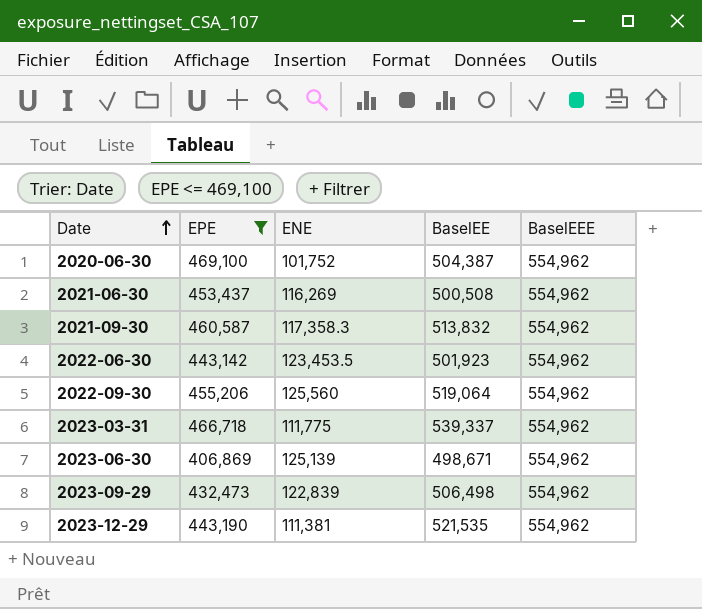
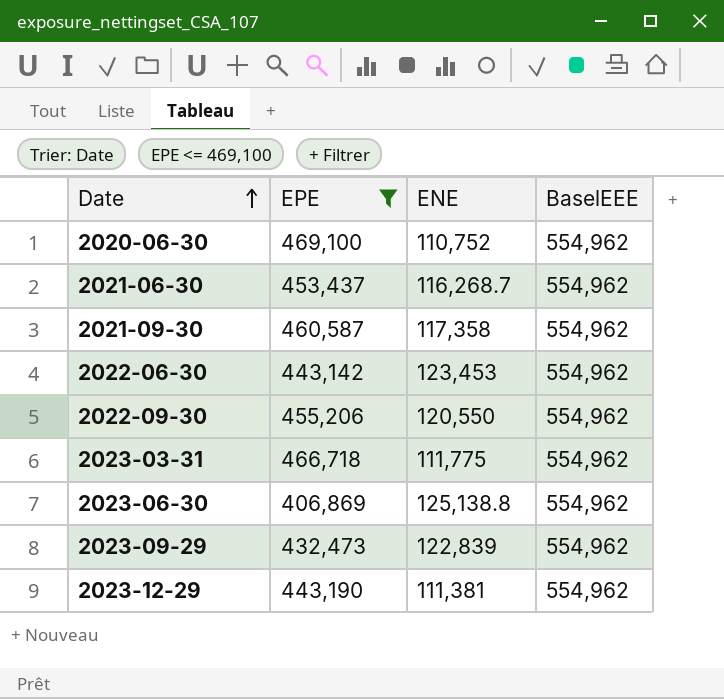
column BaselEE | position: 4 -> none
2020-06-30 | ENE: 101,752 -> 110,752
2021-06-30 | ENE: 116,269 -> 116,268.7
2021-09-30 | ENE: 117,358.3 -> 117,358
2022-06-30 | ENE: 123,453.5 -> 123,453
2022-09-30 | ENE: 125,560 -> 120,550
2023-06-30 | ENE: 125,139 -> 125,138.8

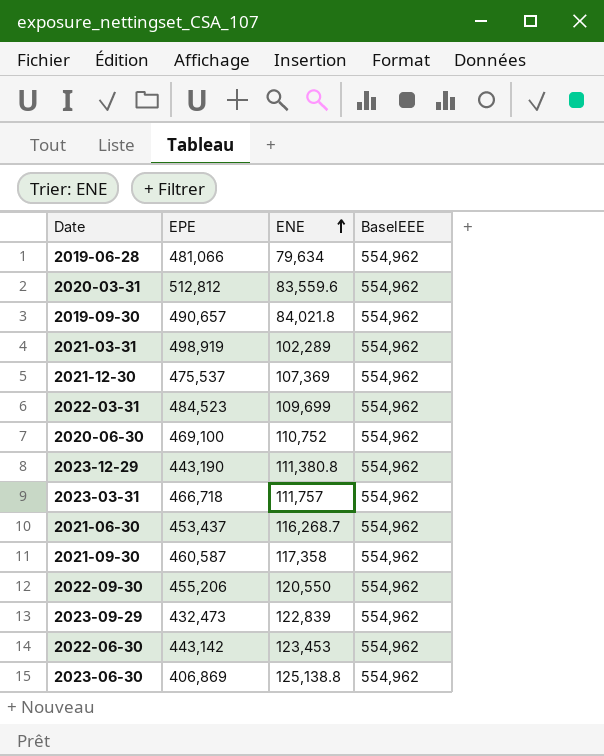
filter: EPE <= 469,100 -> none
row order: Date ascending -> ENE ascending
2023-12-29 | ENE: 111,381 -> 111,380.8
2023-03-31 | ENE: 111,775 -> 111,757

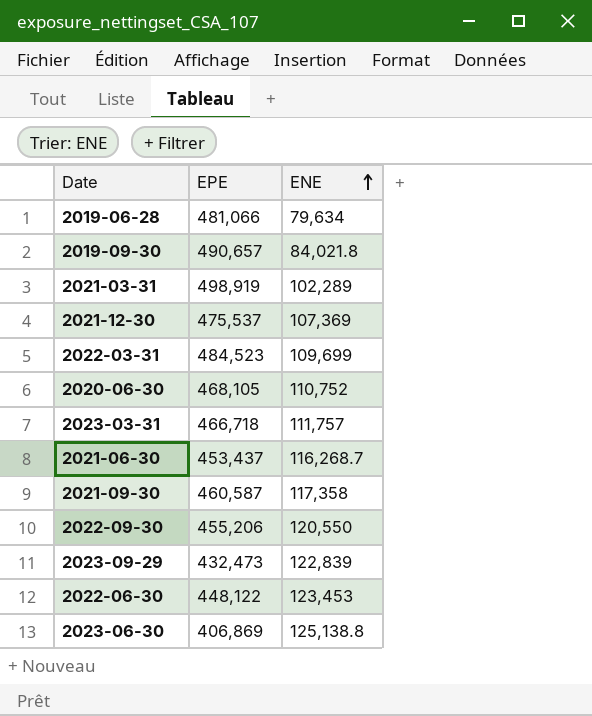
column BaselEEE | position: 4 -> none
row 2020-03-31: 512,812 | 83,559.6 | 554,962 -> none
row 2023-12-29: 443,190 | 111,380.8 | 554,962 -> none
2020-06-30 | EPE: 469,100 -> 468,105
2022-06-30 | EPE: 443,142 -> 448,122

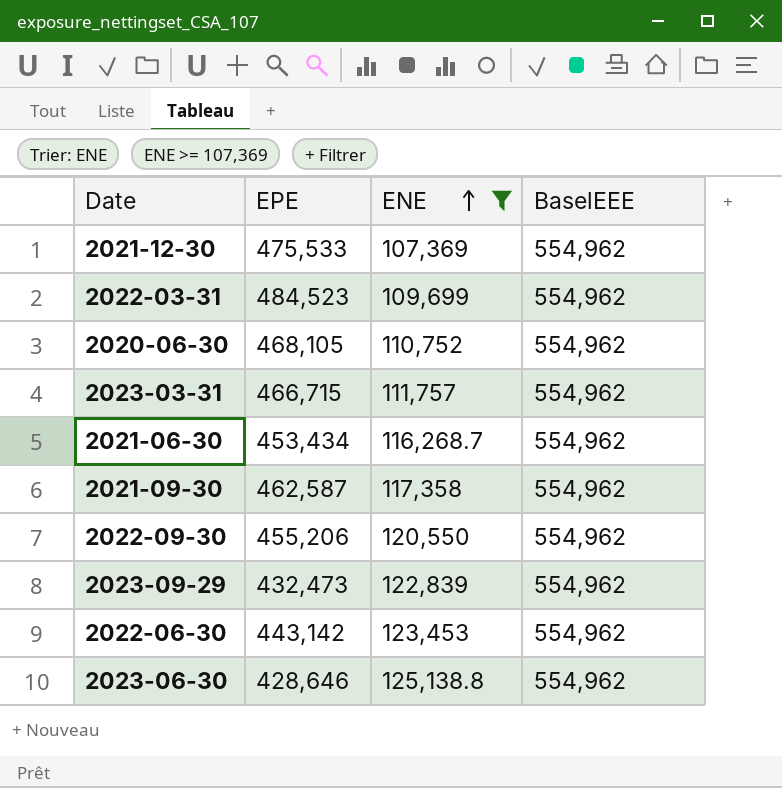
filter: none -> ENE >= 107,369
column BaselEEE | position: none -> 4
2021-12-30 | EPE: 475,537 -> 475,533
2023-03-31 | EPE: 466,718 -> 466,715
2021-06-30 | EPE: 453,437 -> 453,434
2021-09-30 | EPE: 460,587 -> 462,587
2022-06-30 | EPE: 448,122 -> 443,142
2023-06-30 | EPE: 406,869 -> 428,646

